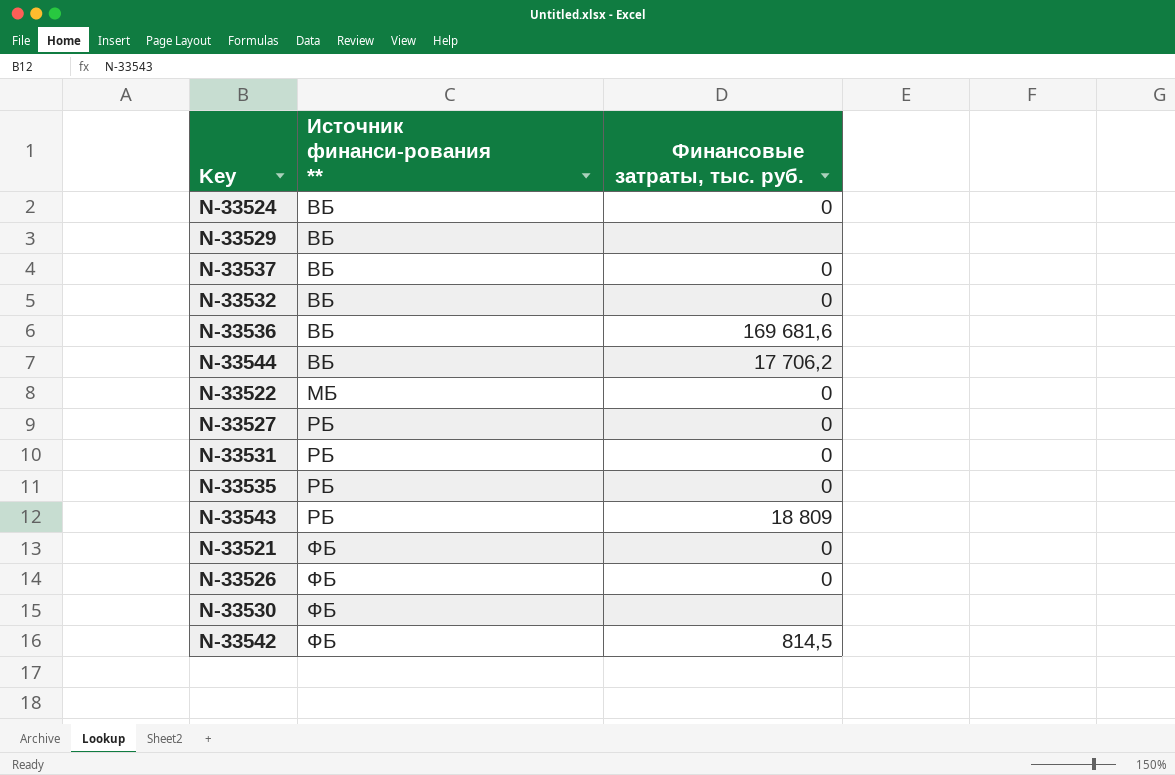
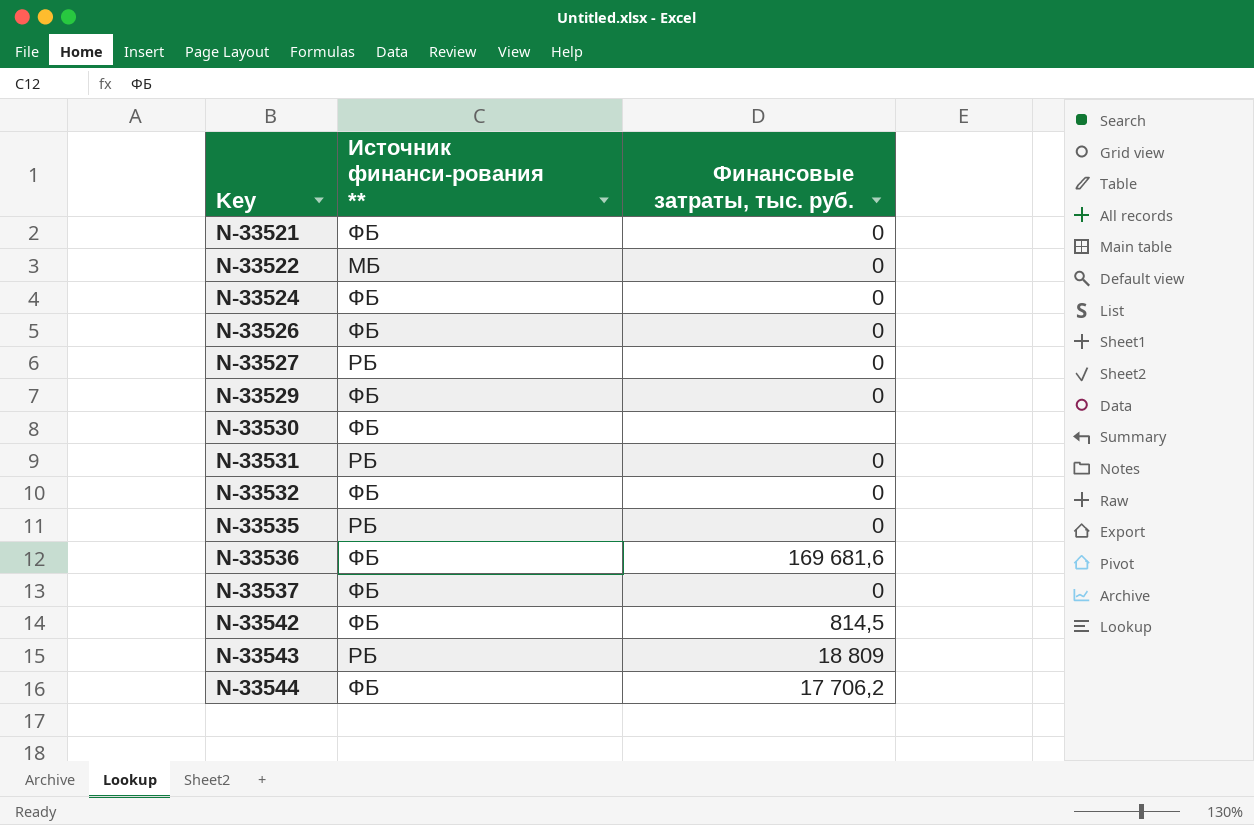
row order: Источник финанси-рования ** ascending -> Key ascending
N-33524 | Источник финанси-рования **: ВБ -> ФБ
N-33529 | Источник финанси-рования **: ВБ -> ФБ
N-33529 | Финансовые затраты, тыс. руб.: none -> 0
N-33532 | Источник финанси-рования **: ВБ -> ФБ
N-33536 | Источник финанси-рования **: ВБ -> ФБ
N-33537 | Источник финанси-рования **: ВБ -> ФБ
N-33544 | Источник финанси-рования **: ВБ -> ФБ

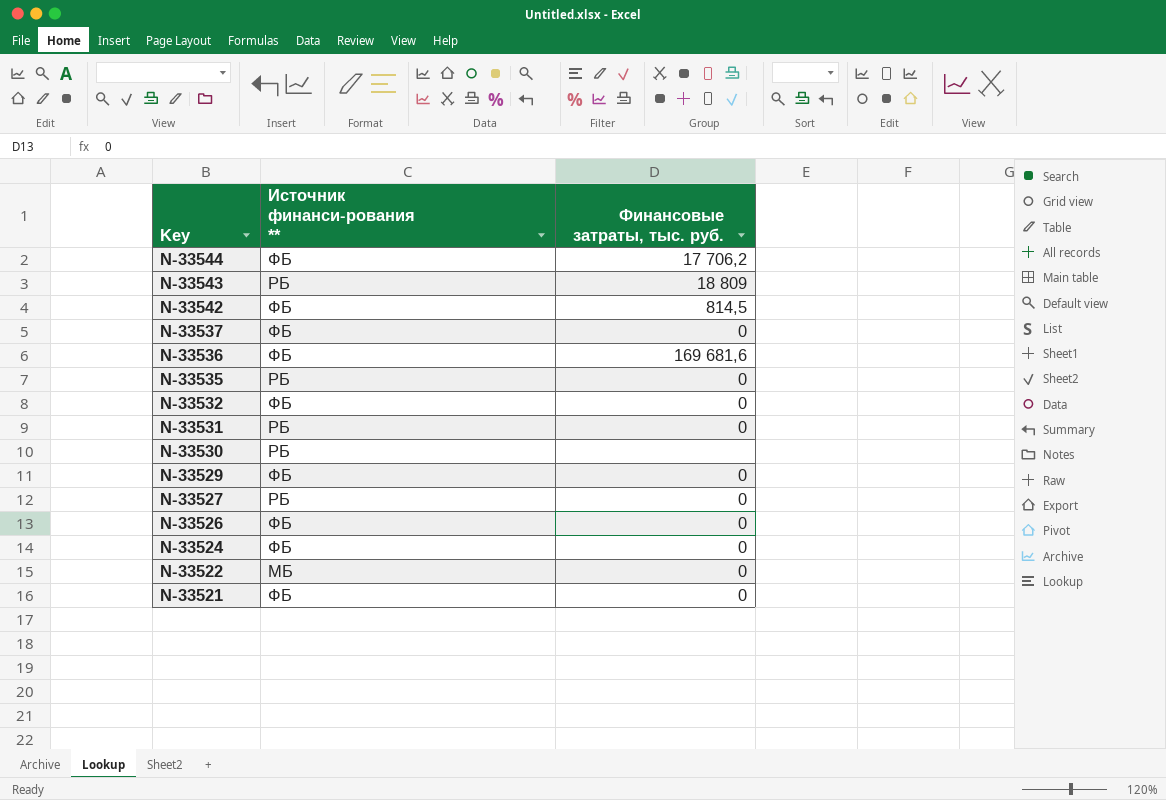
row order: Key ascending -> Key descending
N-33530 | Источник финанси-рования **: ФБ -> РБ

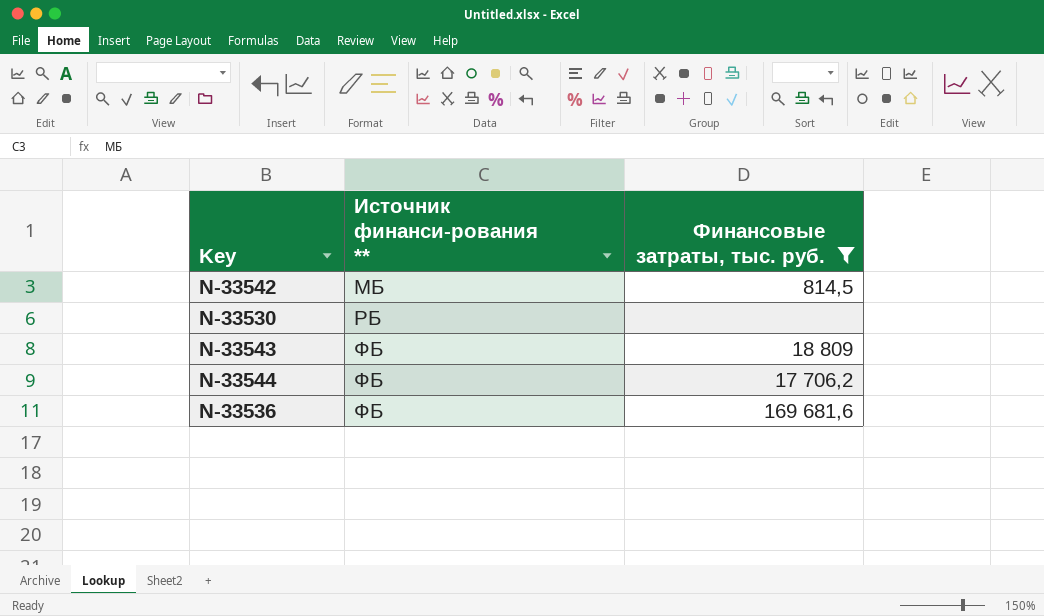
filter: none -> Финансовые затраты, тыс. руб. != 0
row order: Key descending -> Источник финанси-рования ** ascending
N-33542 | Источник финанси-рования **: ФБ -> МБ
N-33543 | Источник финанси-рования **: РБ -> ФБ

